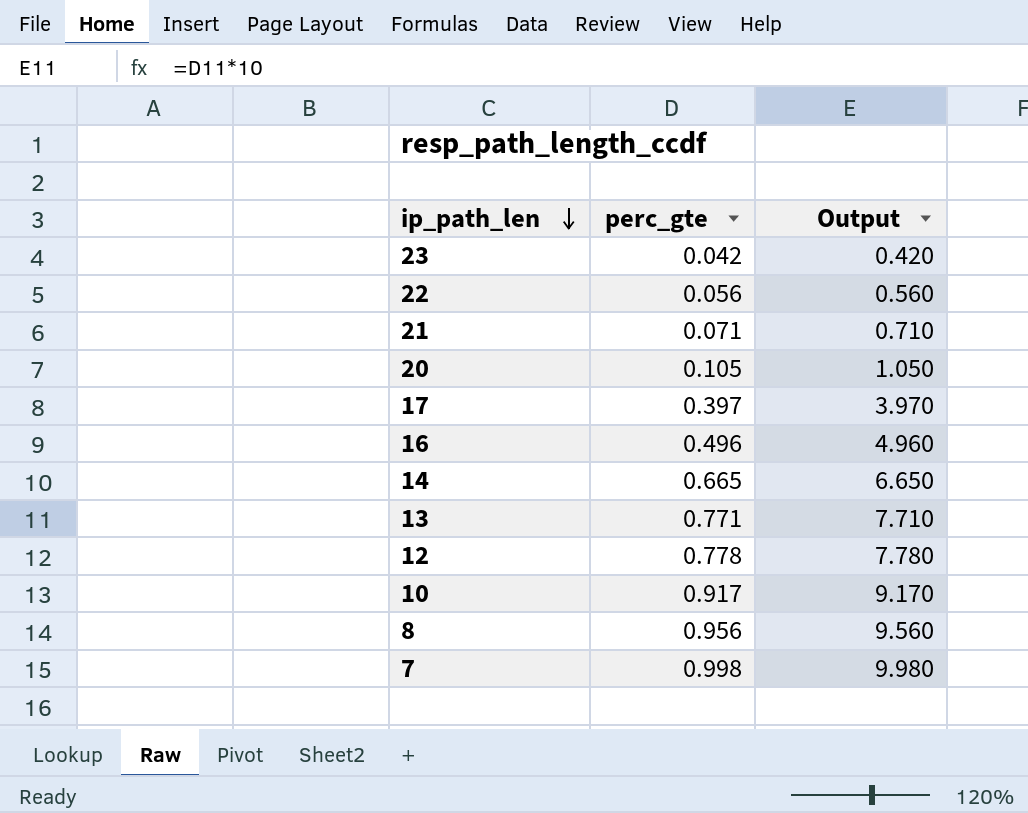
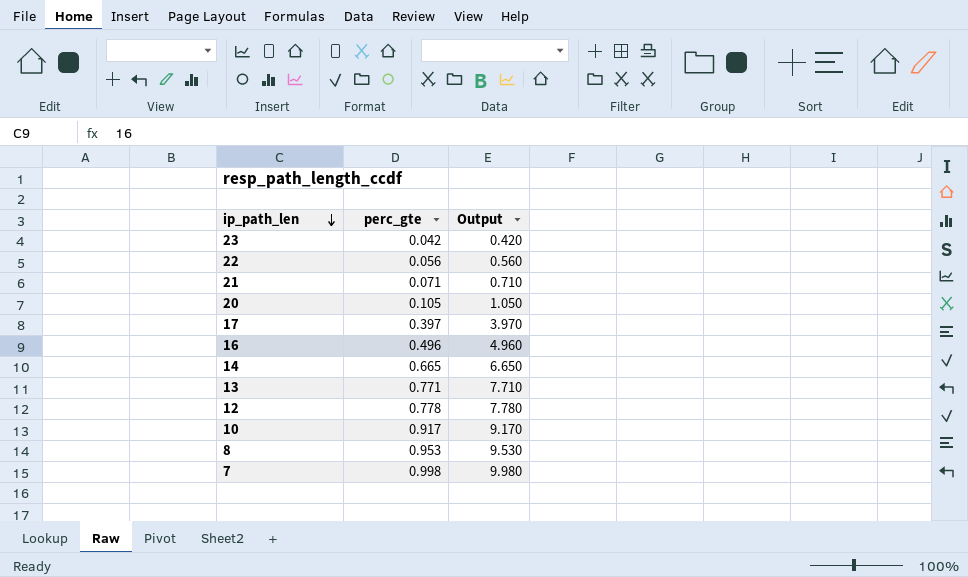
8 | perc_gte: 0.956 -> 0.953
8 | Output: 9.560 -> 9.530

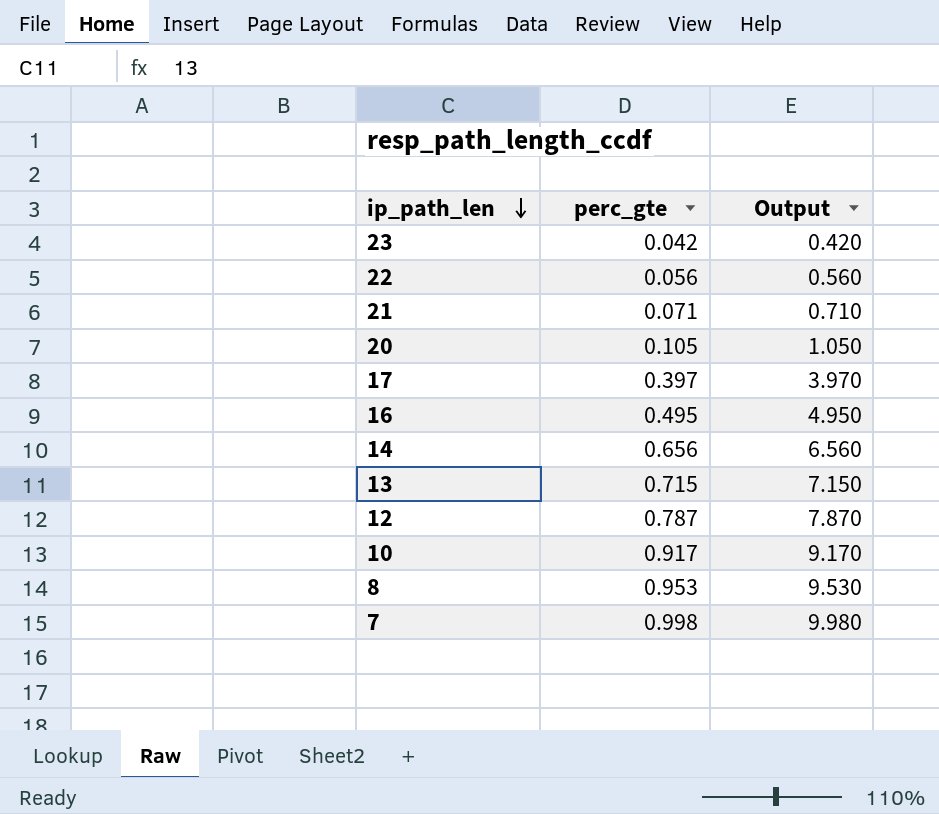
16 | perc_gte: 0.496 -> 0.495
16 | Output: 4.960 -> 4.950
14 | perc_gte: 0.665 -> 0.656
14 | Output: 6.650 -> 6.560
13 | perc_gte: 0.771 -> 0.715
13 | Output: 7.710 -> 7.150
12 | perc_gte: 0.778 -> 0.787
12 | Output: 7.780 -> 7.870

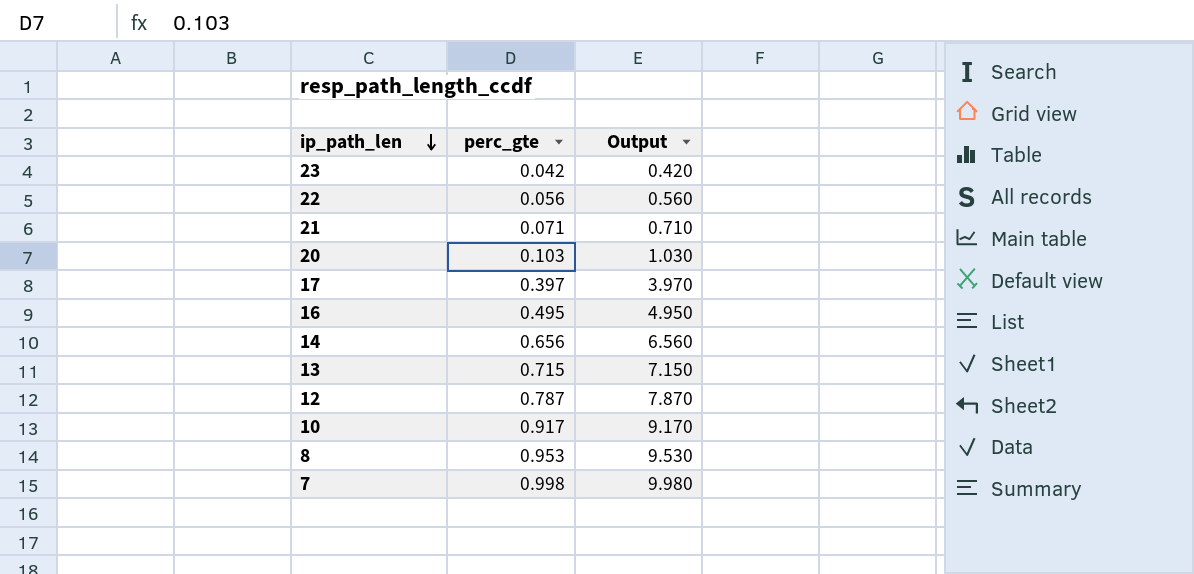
20 | perc_gte: 0.105 -> 0.103
20 | Output: 1.050 -> 1.030

